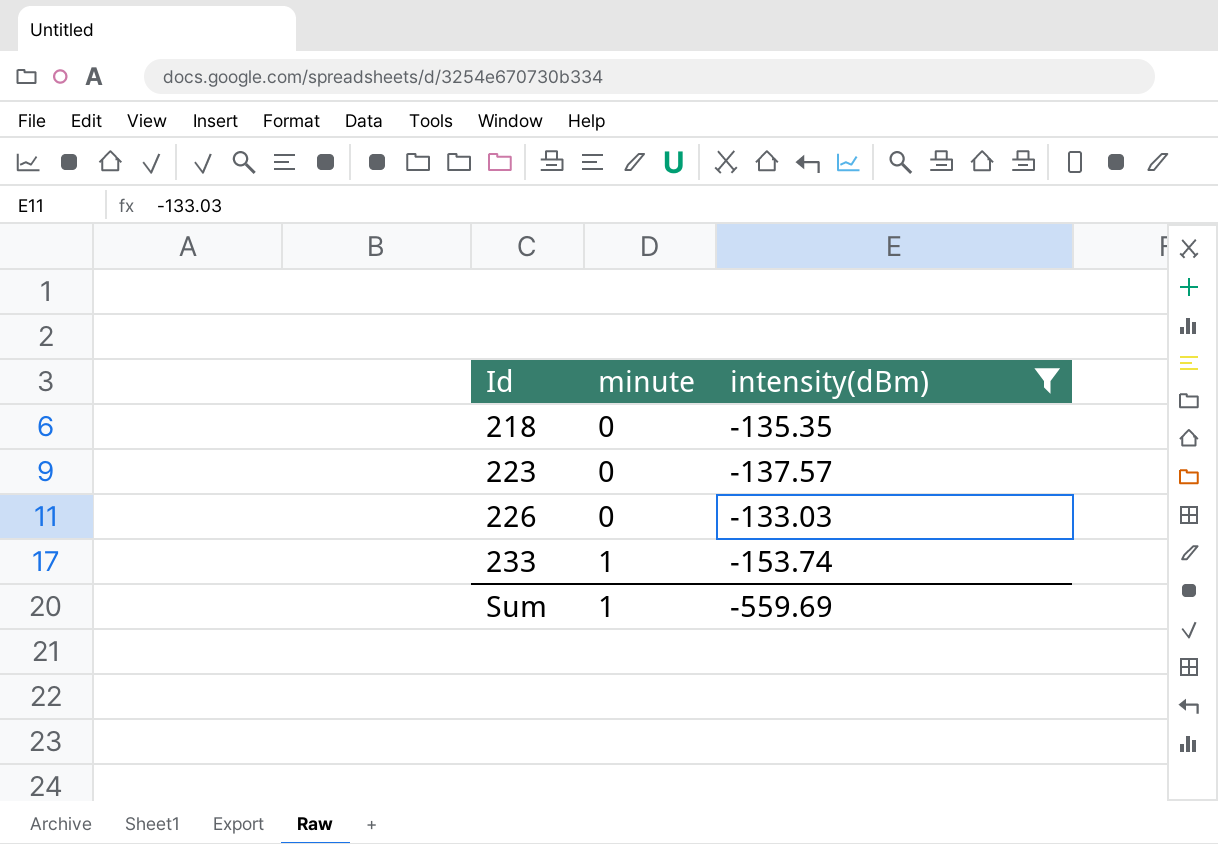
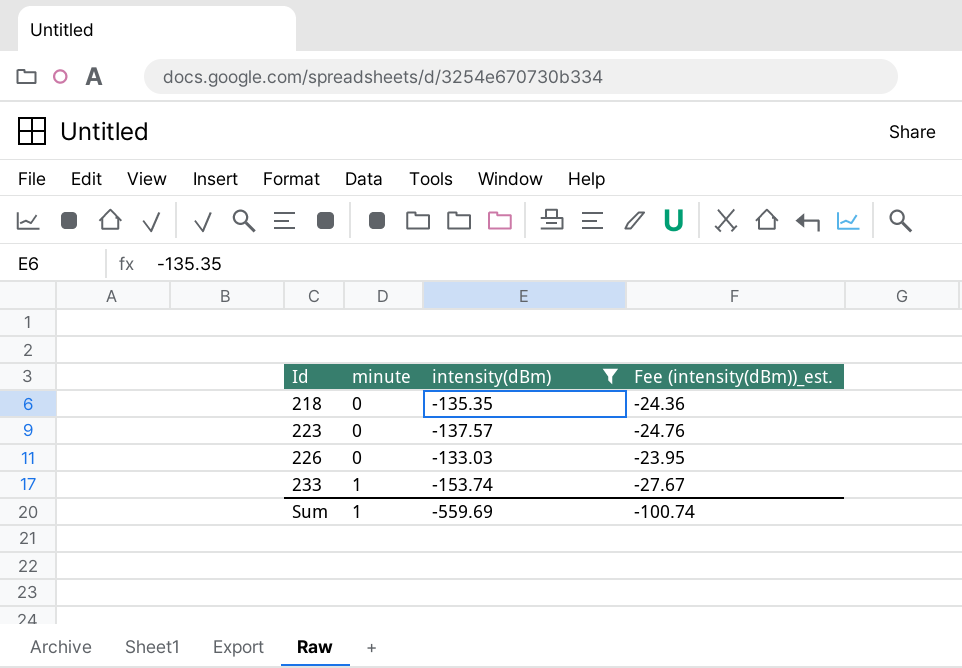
column Fee (intensity(dBm))_est. | formula: none -> [intensity(dBm)] * 0.18

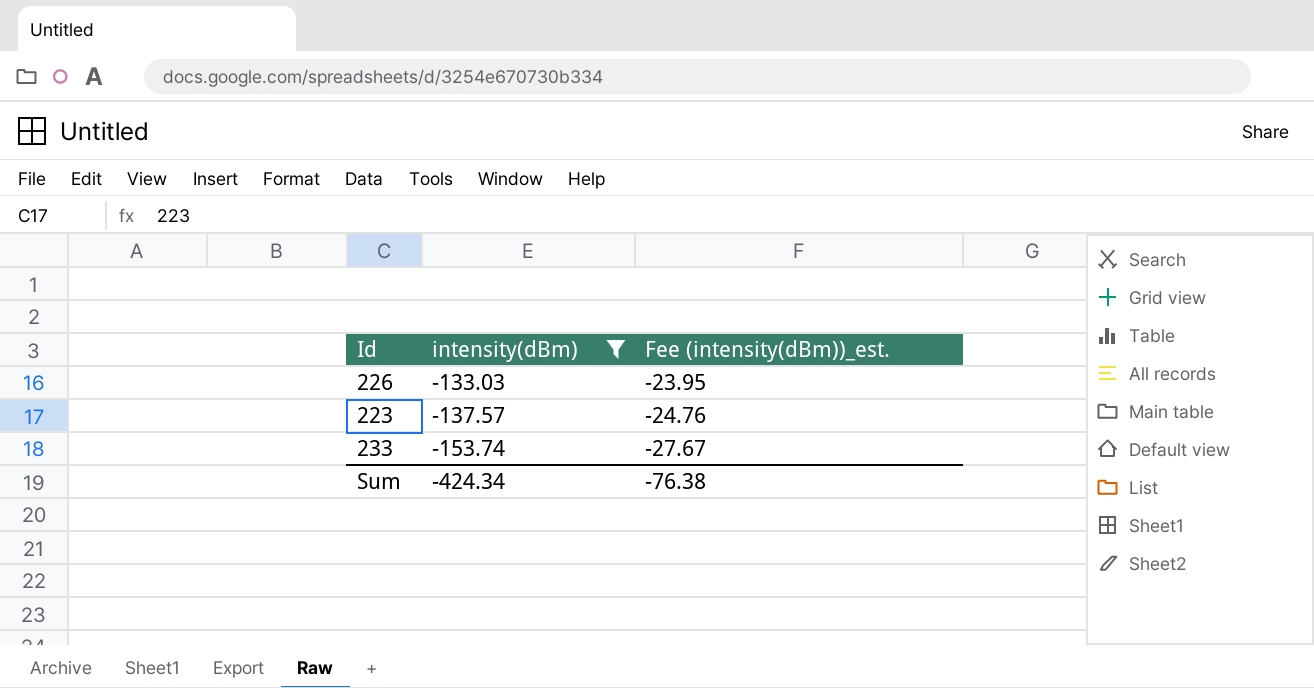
row order: Id ascending -> intensity(dBm) descending
column minute | position: 2 -> none
row 218: 0 | -135.35 | -24.36 -> none
Sum | intensity(dBm): -559.69 -> -424.34
Sum | Fee (intensity(dBm))_est.: -100.74 -> -76.38

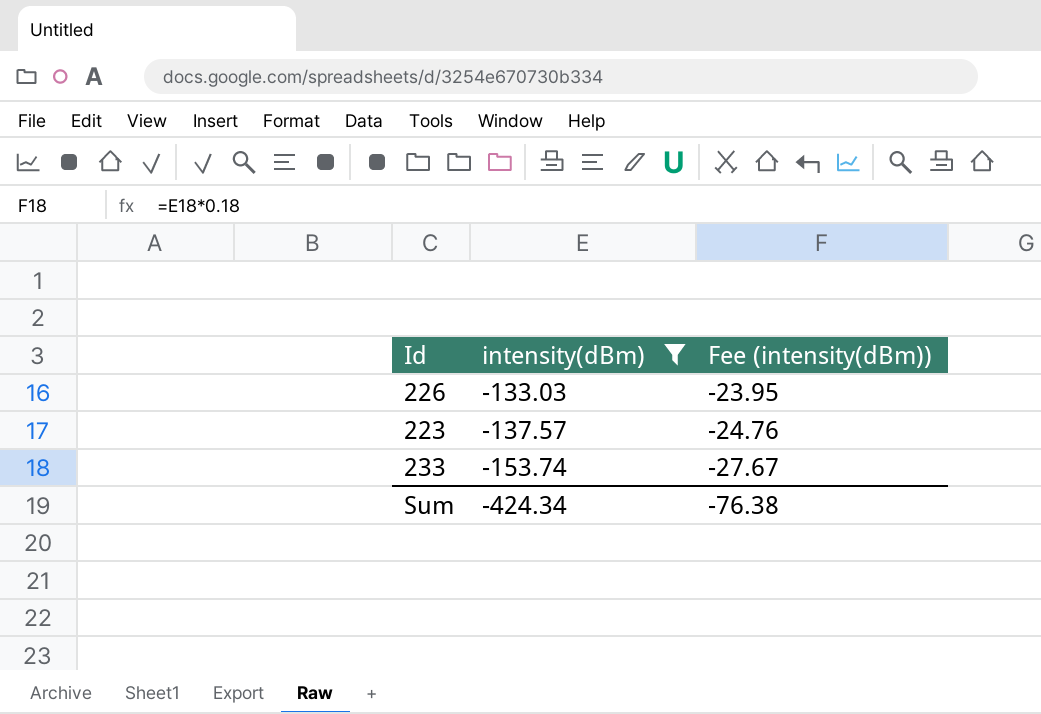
column name: Fee (intensity(dBm))_est. -> Fee (intensity(dBm))

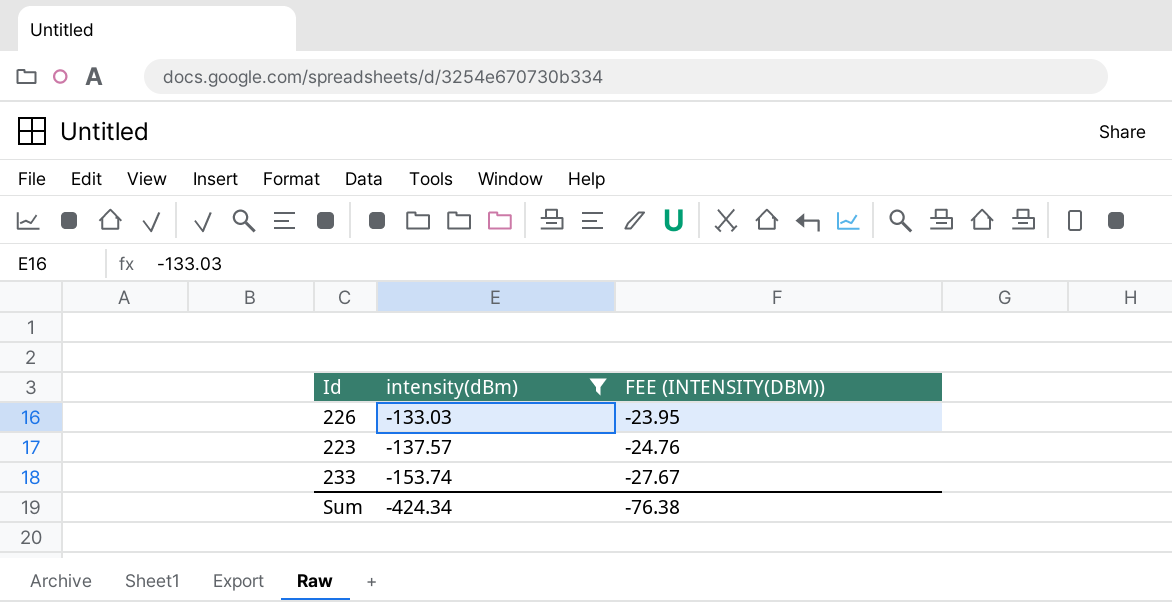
column name: Fee (intensity(dBm)) -> FEE (INTENSITY(DBM))

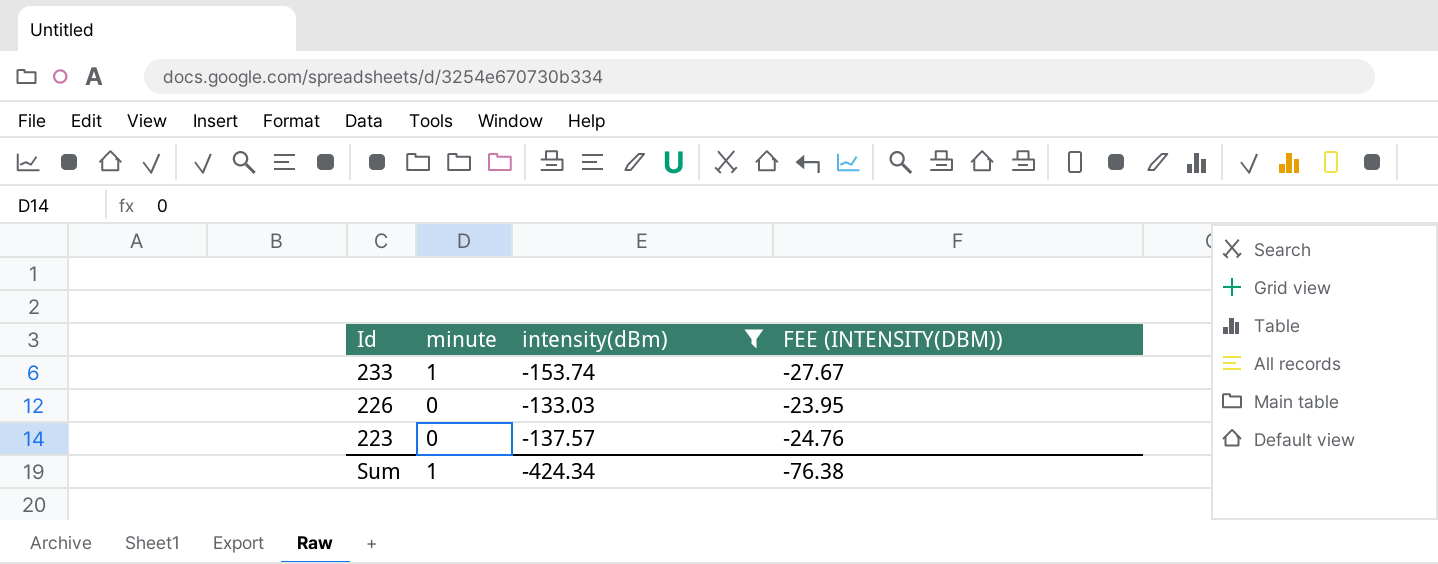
row order: intensity(dBm) descending -> Id descending
column minute | position: none -> 2

